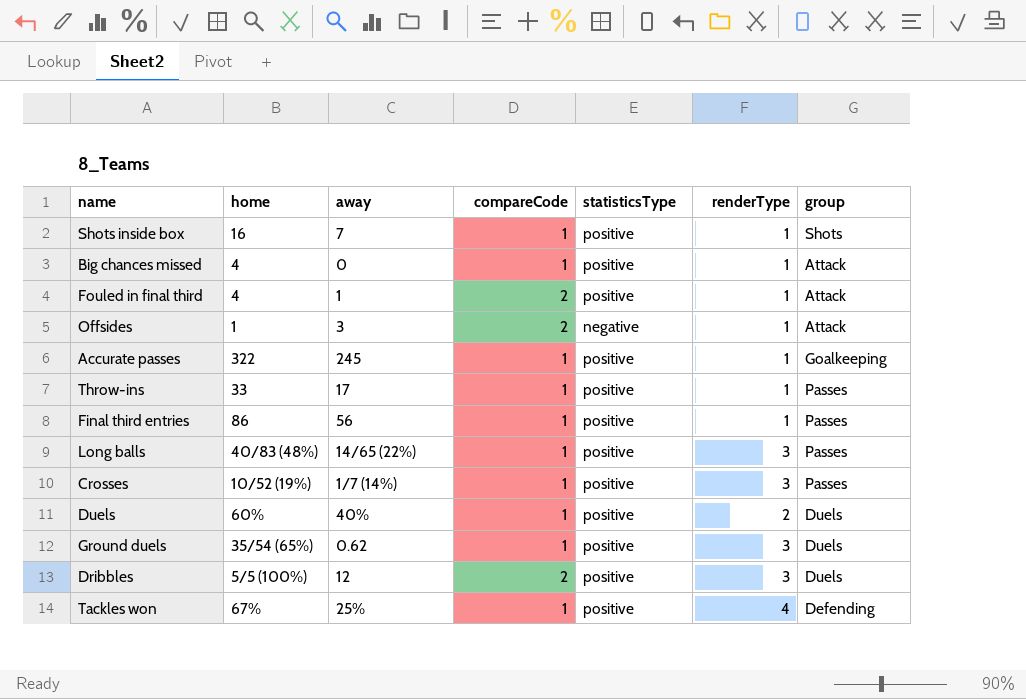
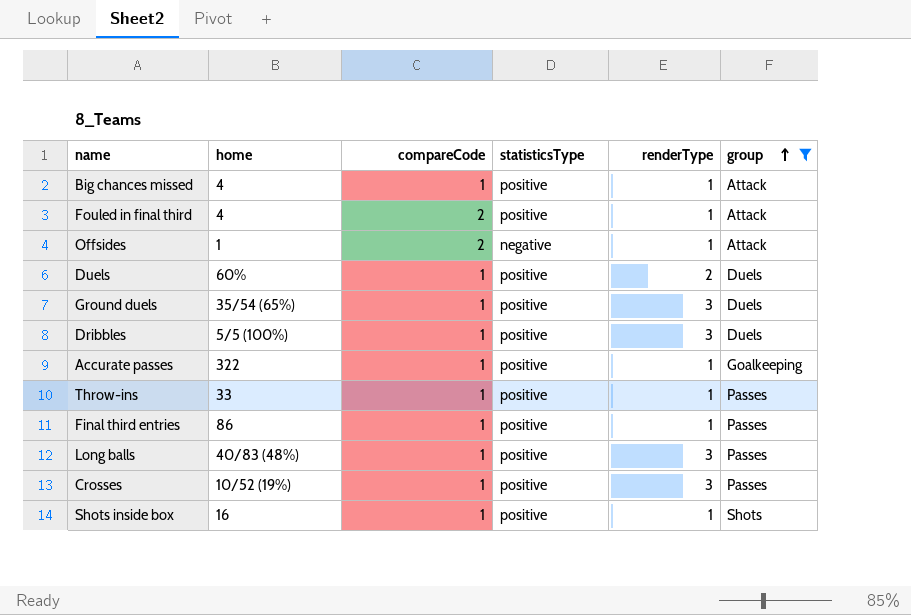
filter: none -> group != Defending
row order: none -> group ascending
column away | position: 3 -> none
Dribbles | compareCode: 2 -> 1

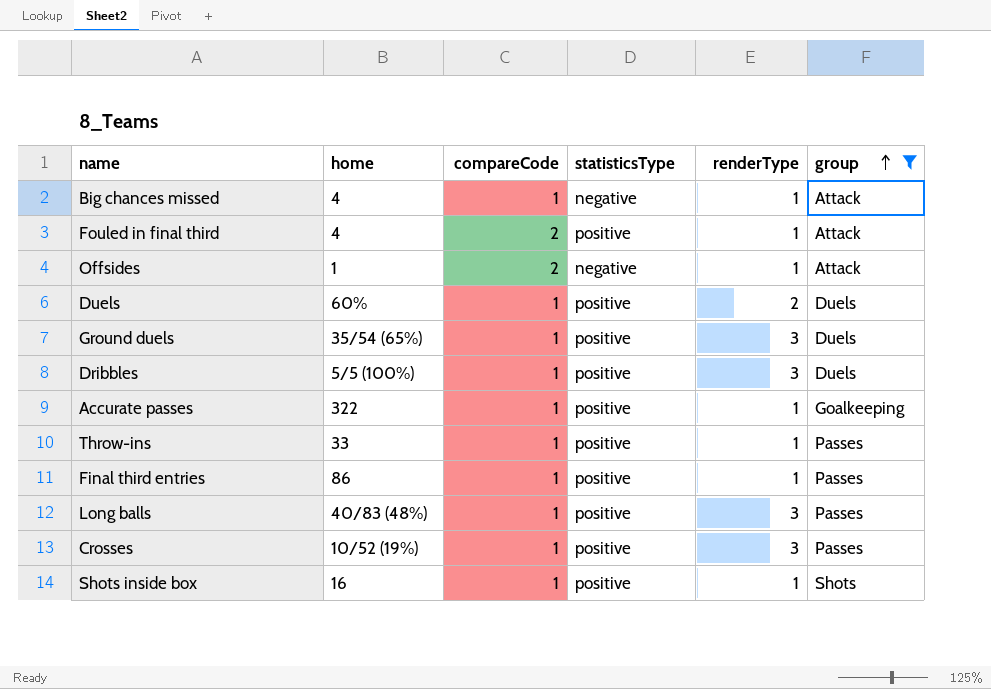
Big chances missed | statisticsType: positive -> negative

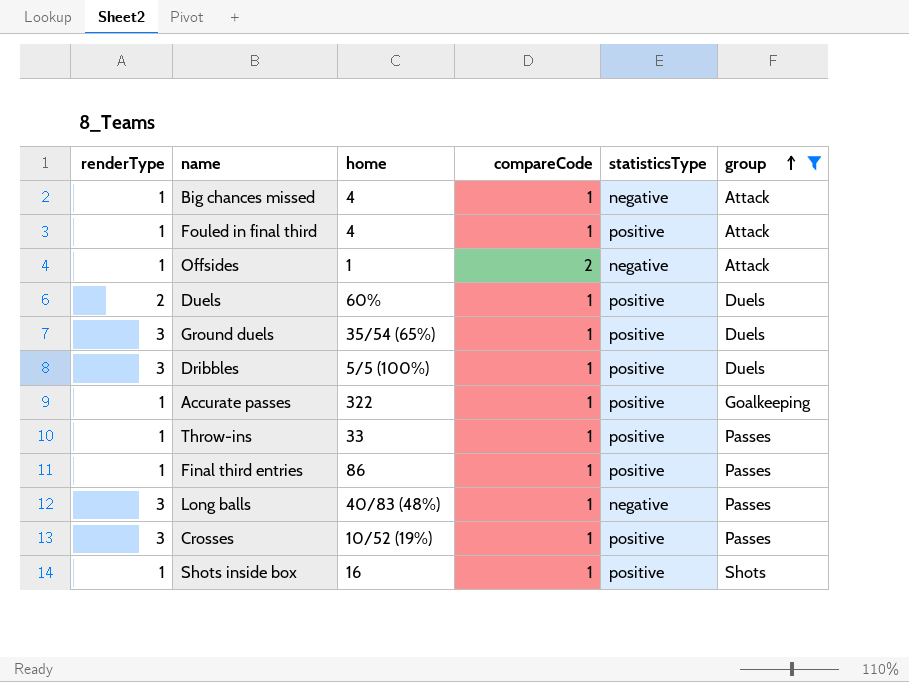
column renderType | position: 5 -> 1
Fouled in final third | compareCode: 2 -> 1
Long balls | statisticsType: positive -> negative

